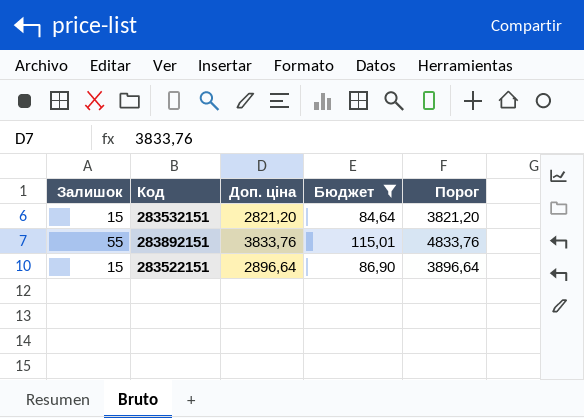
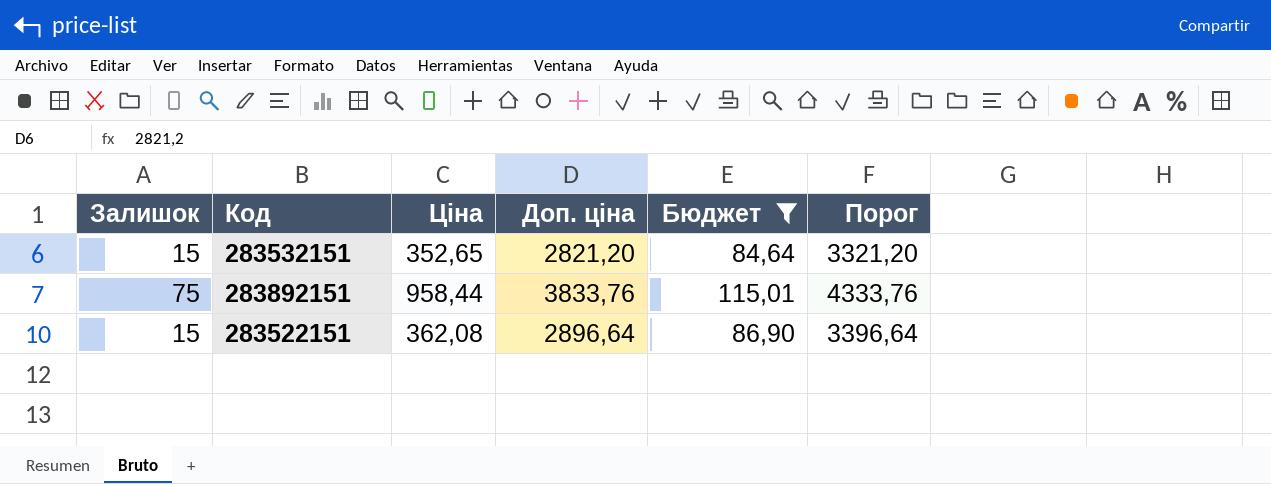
column Ціна | position: none -> 3
column Порог | formula: [Доп. ціна] + 1000 -> [Доп. ціна] + 500
283892151 | Залишок: 55 -> 75

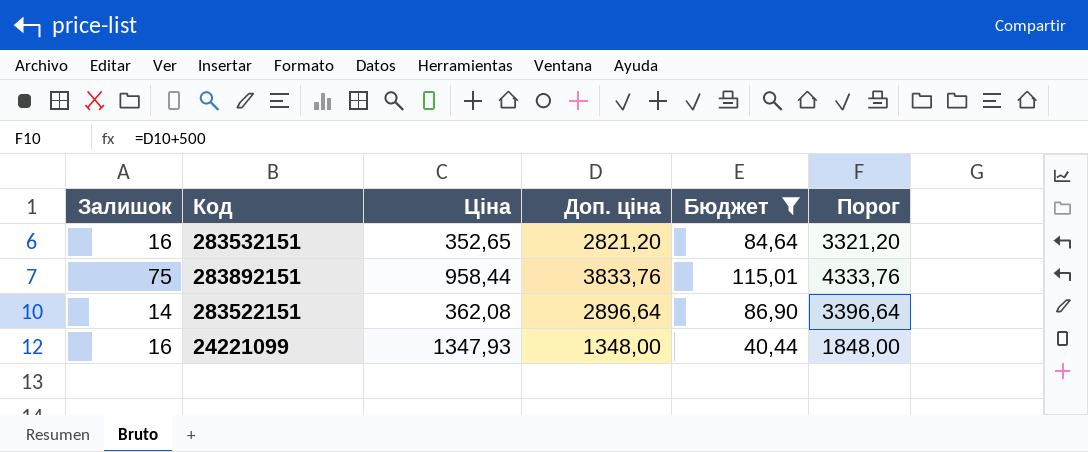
283532151 | Залишок: 15 -> 16
283522151 | Залишок: 15 -> 14
row 24221099: none -> 16 | 1347,93 | 1348,00 | 40,44 | 1848,00

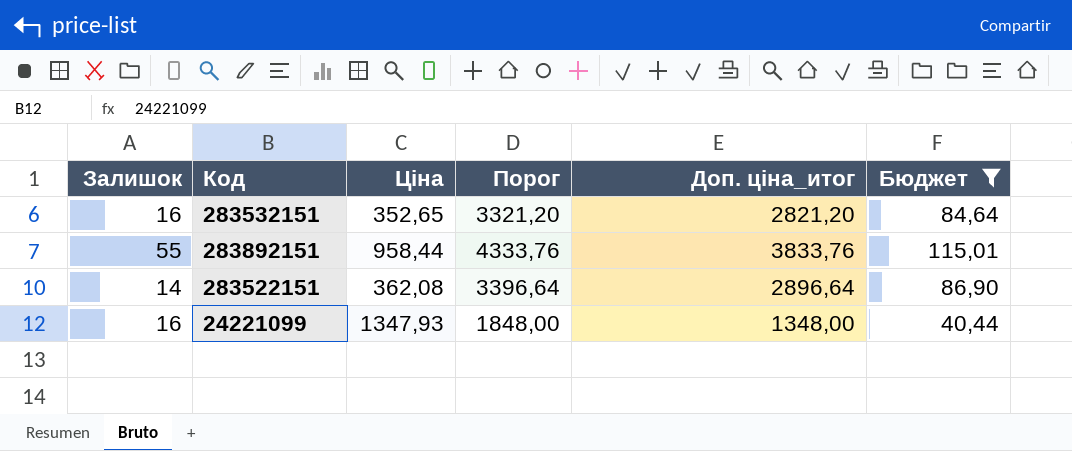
column Порог | position: 6 -> 4
column name: Доп. ціна -> Доп. ціна_итог
283892151 | Залишок: 75 -> 55

